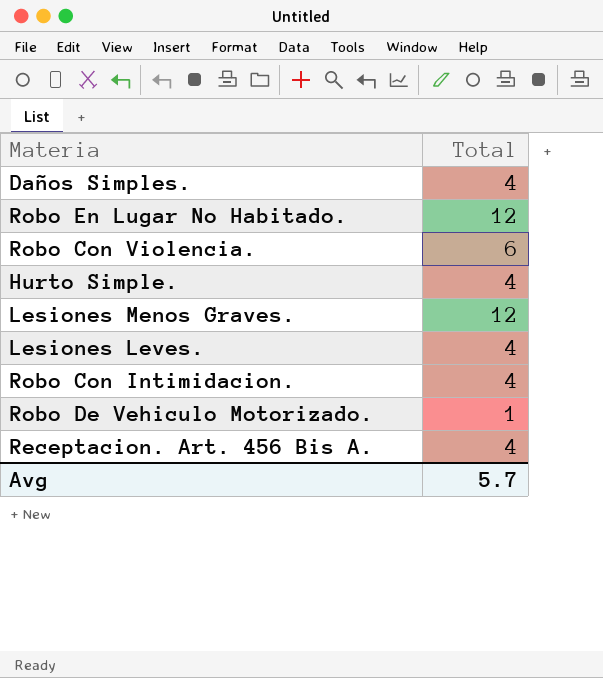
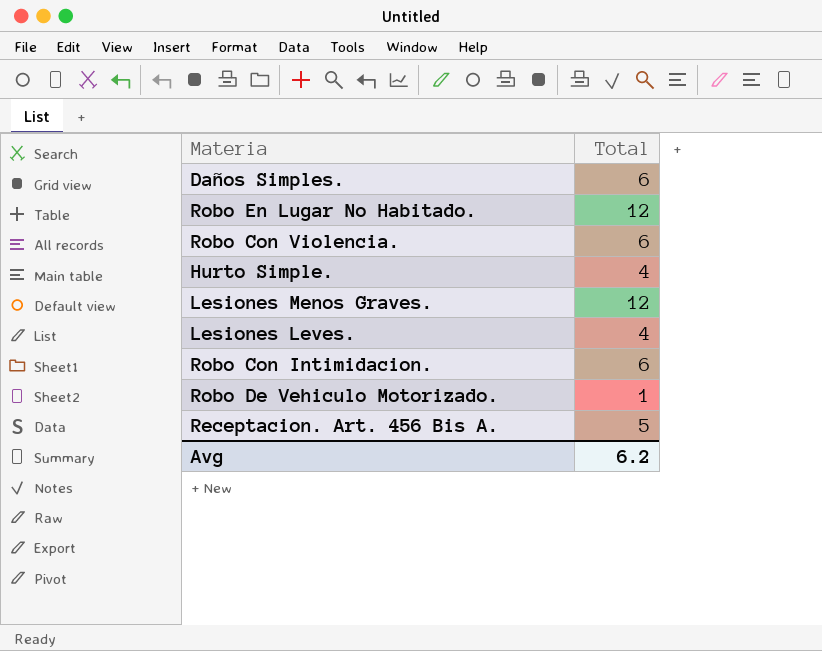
Daños Simples. | Total: 4 -> 6
Robo Con Intimidacion. | Total: 4 -> 6
Receptacion. Art. 456 Bis A. | Total: 4 -> 5
Avg | Total: 5.7 -> 6.2

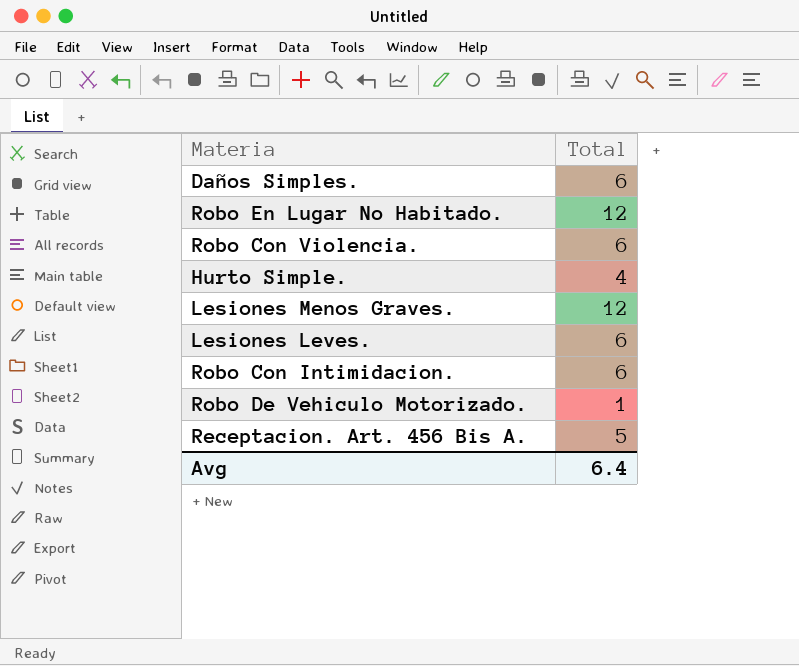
Lesiones Leves. | Total: 4 -> 6
Avg | Total: 6.2 -> 6.4

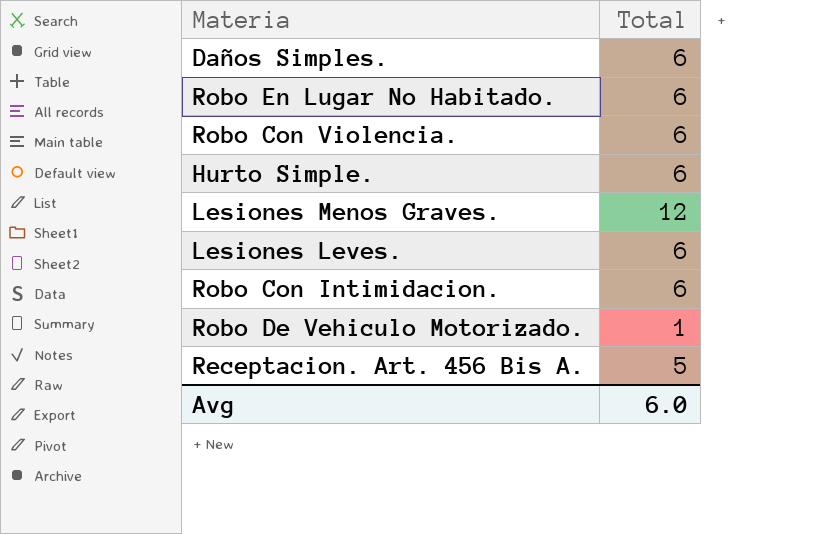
Robo En Lugar No Habitado. | Total: 12 -> 6
Hurto Simple. | Total: 4 -> 6
Avg | Total: 6.4 -> 6.0

